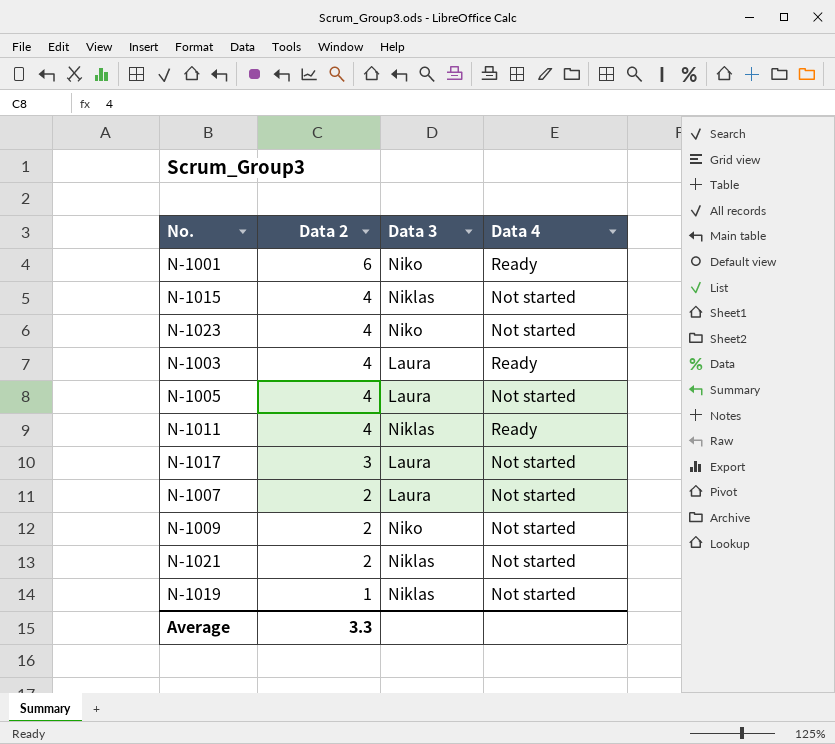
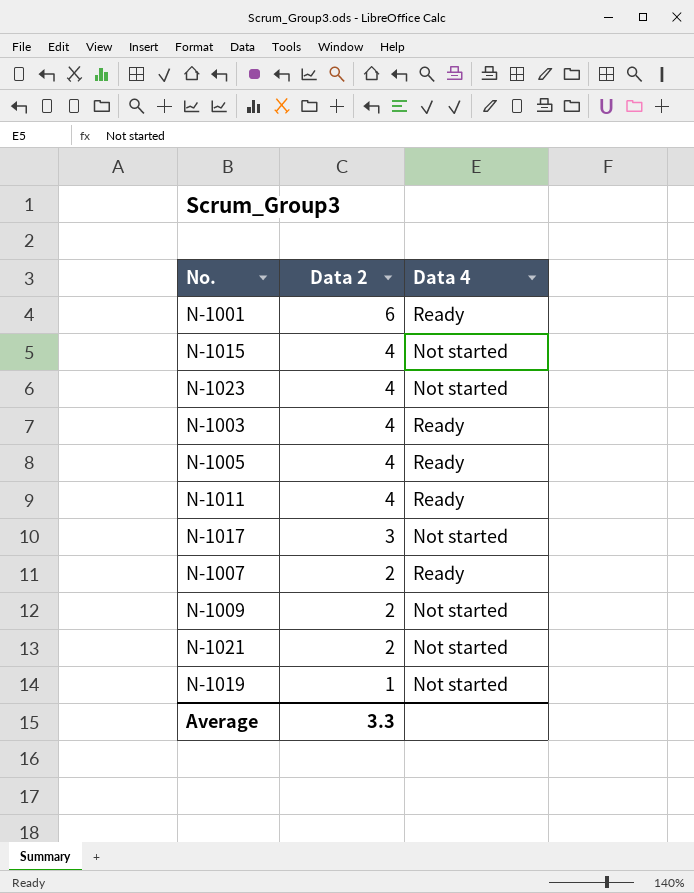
column Data 3 | position: 3 -> none
N-1005 | Data 4: Not started -> Ready
N-1007 | Data 4: Not started -> Ready

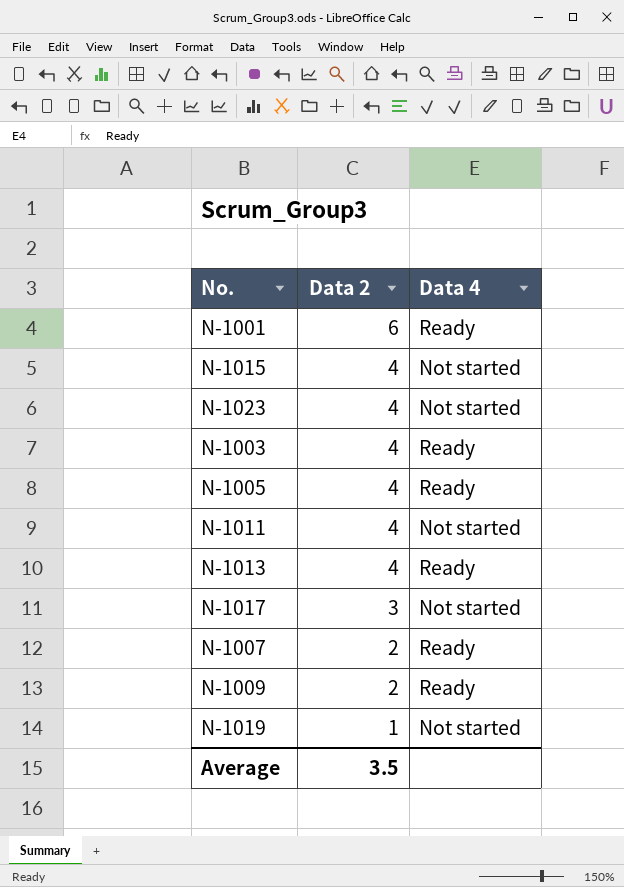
row N-1021: 2 | Not started -> none
N-1011 | Data 4: Ready -> Not started
row N-1013: none -> 4 | Ready
N-1009 | Data 4: Not started -> Ready
Average | Data 2: 3.3 -> 3.5

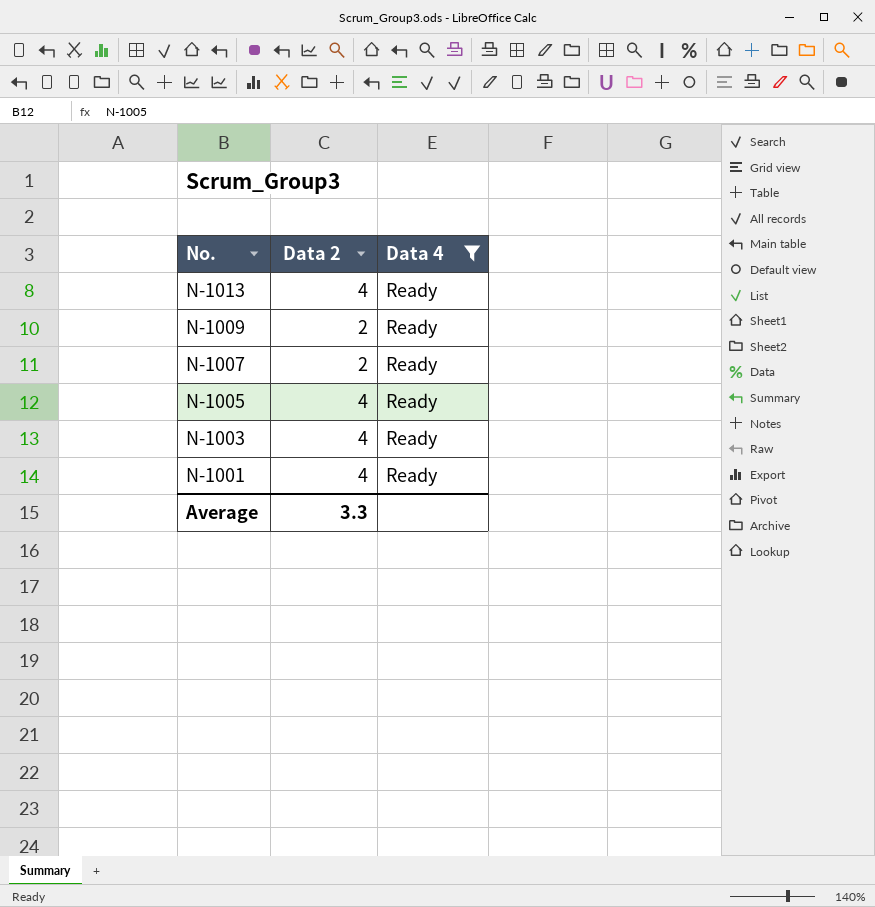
filter: none -> Data 4 = Ready
row order: Data 2 descending -> No. descending
N-1001 | Data 2: 6 -> 4
Average | Data 2: 3.5 -> 3.3

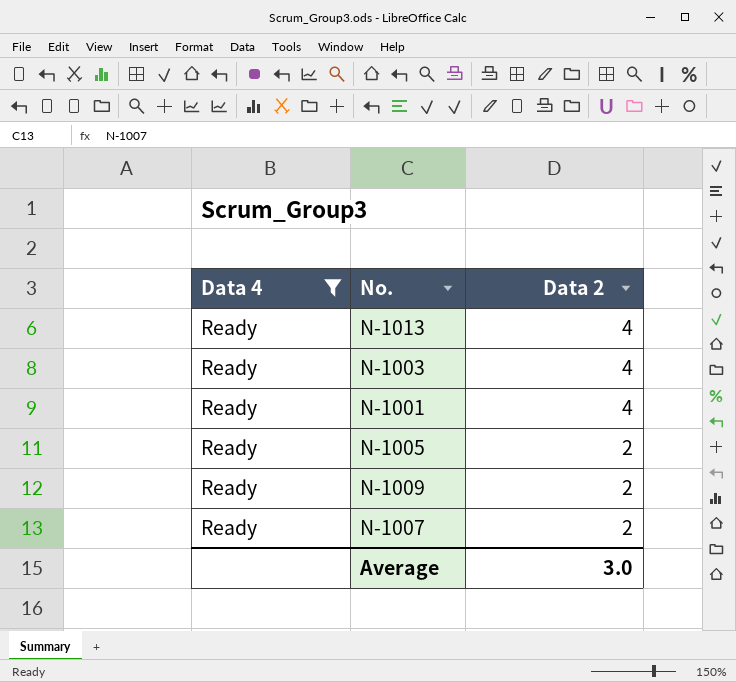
row order: No. descending -> Data 2 descending
column Data 4 | position: 3 -> 1
N-1005 | Data 2: 4 -> 2
Average | Data 2: 3.3 -> 3.0

